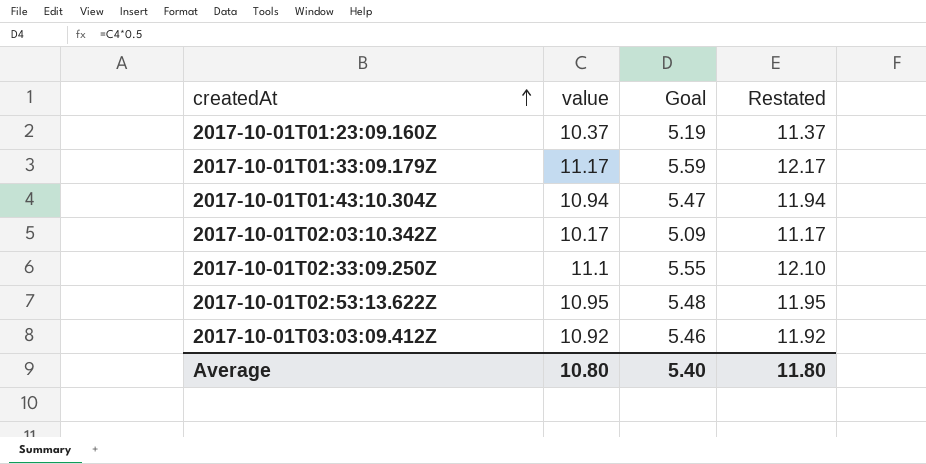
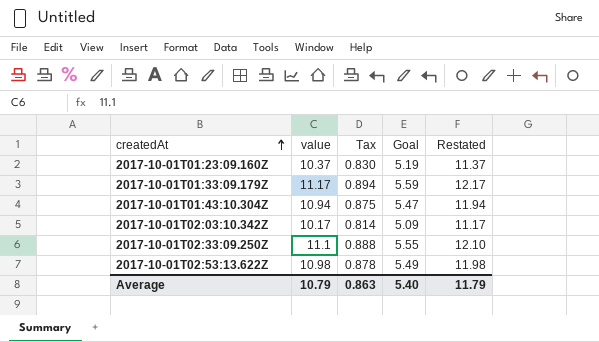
column Tax | formula: none -> [value] * 0.08
row 2017-10-01T03:03:09.412Z: 10.92 | 5.46 | 11.92 -> none
2017-10-01T02:53:13.622Z | value: 10.95 -> 10.98
2017-10-01T02:53:13.622Z | Goal: 5.48 -> 5.49
2017-10-01T02:53:13.622Z | Restated: 11.95 -> 11.98
Average | value: 10.80 -> 10.79
Average | Restated: 11.80 -> 11.79

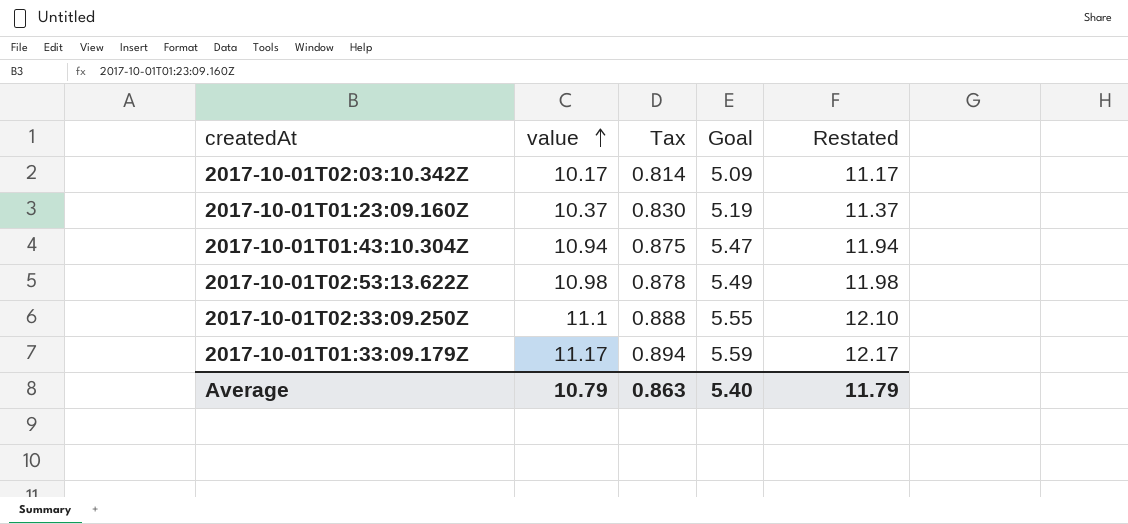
row order: createdAt ascending -> value ascending

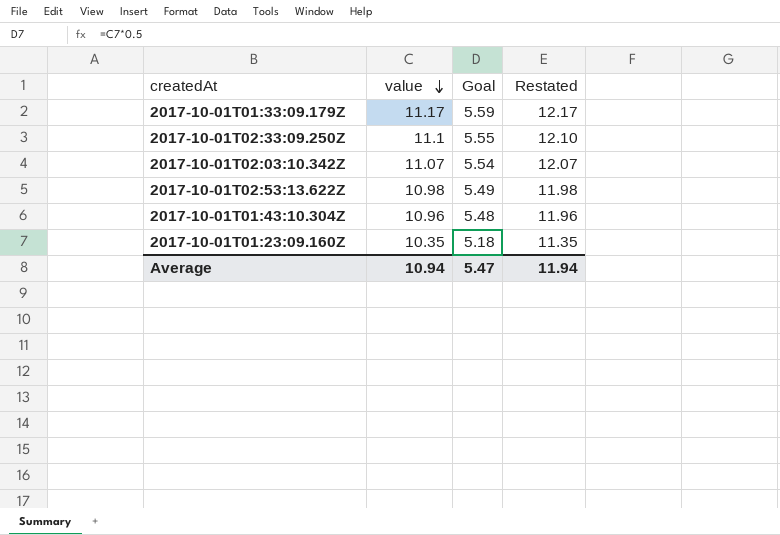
row order: value ascending -> value descending
column Tax | formula: [value] * 0.08 -> none
2017-10-01T02:03:10.342Z | value: 10.17 -> 11.07
2017-10-01T02:03:10.342Z | Goal: 5.09 -> 5.54
2017-10-01T02:03:10.342Z | Restated: 11.17 -> 12.07
2017-10-01T01:43:10.304Z | value: 10.94 -> 10.96
2017-10-01T01:43:10.304Z | Goal: 5.47 -> 5.48
2017-10-01T01:43:10.304Z | Restated: 11.94 -> 11.96
2017-10-01T01:23:09.160Z | value: 10.37 -> 10.35
2017-10-01T01:23:09.160Z | Goal: 5.19 -> 5.18
2017-10-01T01:23:09.160Z | Restated: 11.37 -> 11.35
Average | value: 10.79 -> 10.94
Average | Goal: 5.40 -> 5.47
Average | Restated: 11.79 -> 11.94

